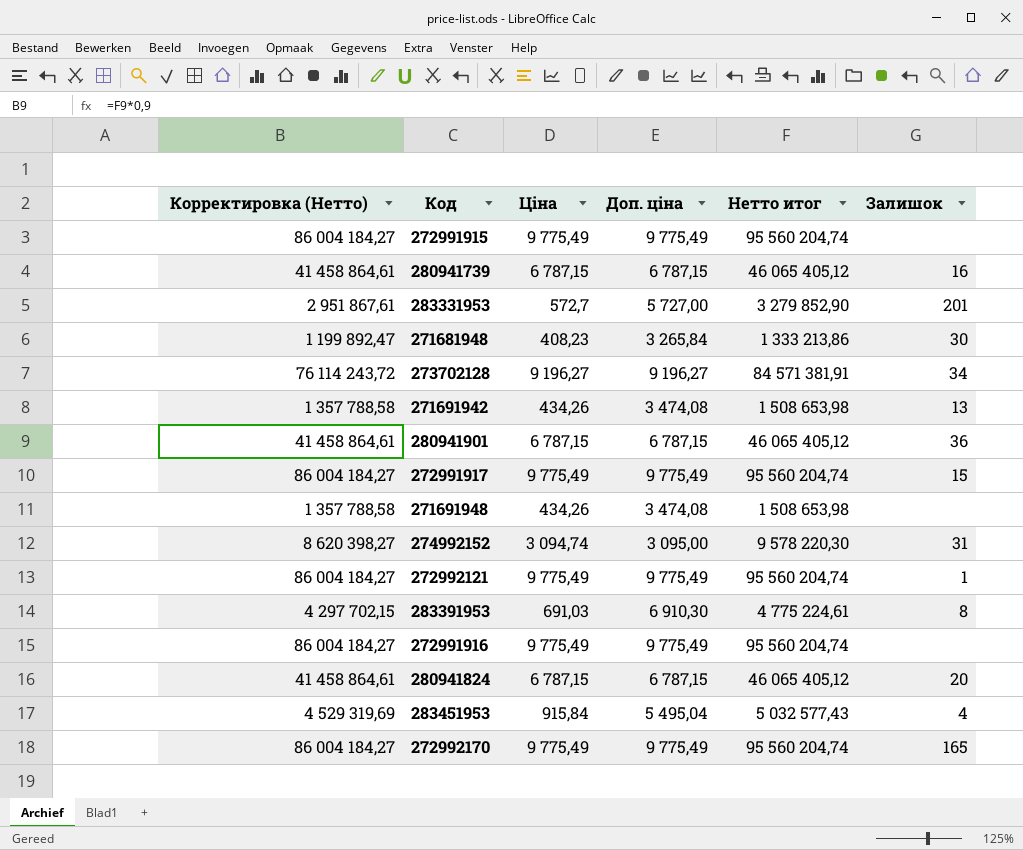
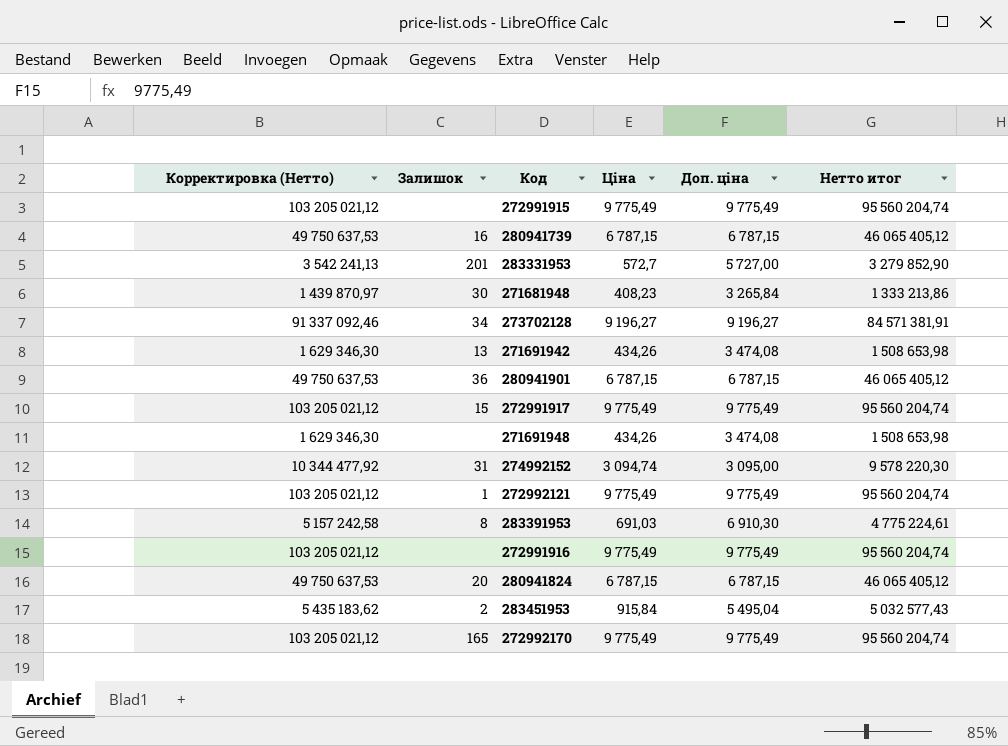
column Корректировка (Нетто) | formula: [Нетто итог] * 0,9 -> [Нетто итог] * 1,08
column Залишок | position: 6 -> 2
283451953 | Залишок: 4 -> 2

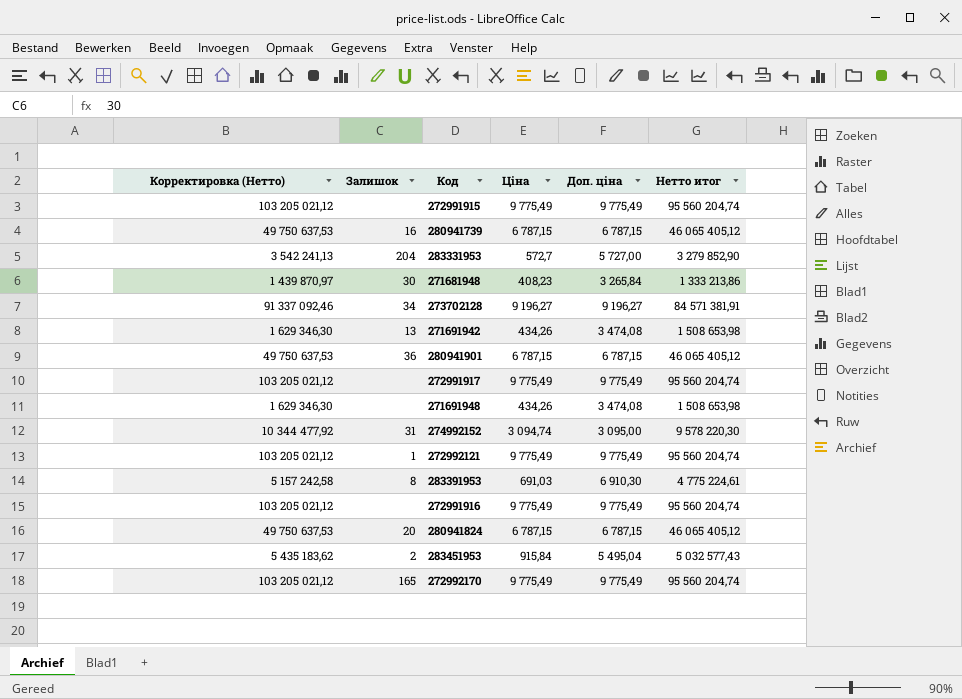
283331953 | Залишок: 201 -> 204
272991917 | Залишок: 15 -> none

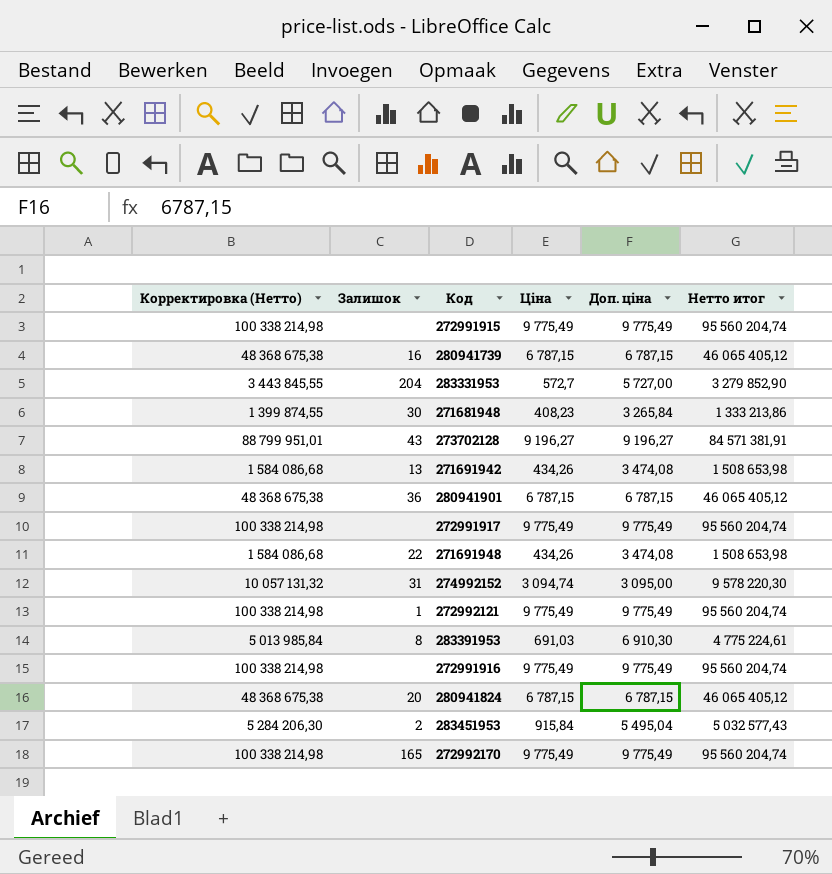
column Корректировка (Нетто) | formula: [Нетто итог] * 1,08 -> [Нетто итог] * 1,05
273702128 | Залишок: 34 -> 43
271691948 | Залишок: none -> 22

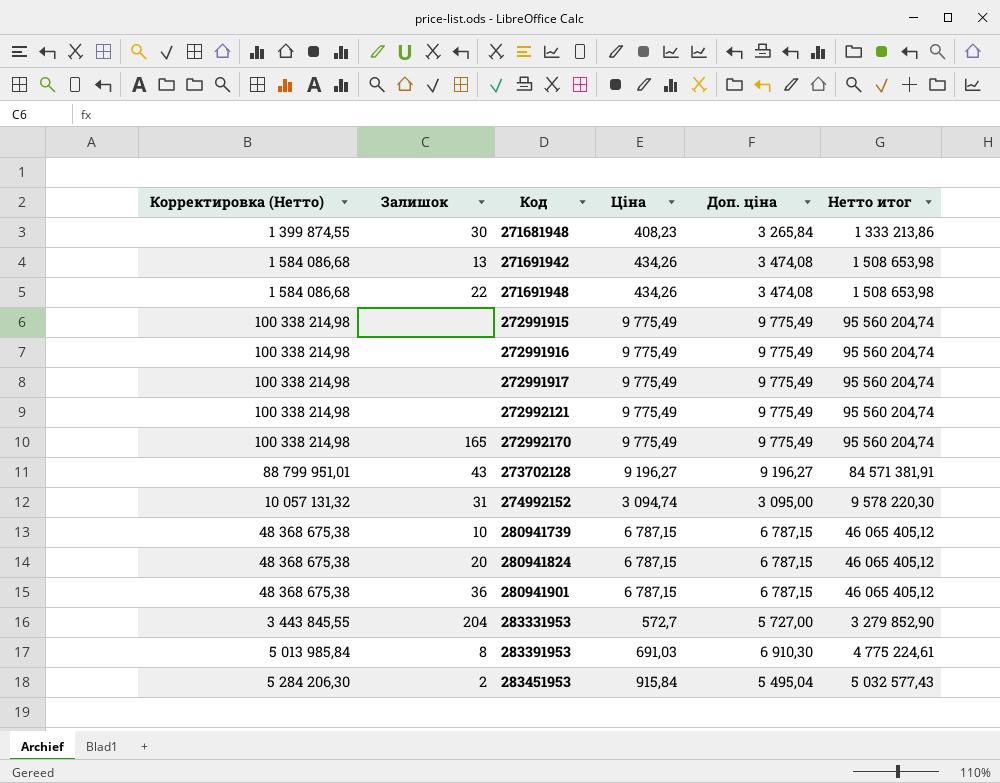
row order: none -> Код ascending
272992121 | Залишок: 1 -> none
280941739 | Залишок: 16 -> 10

